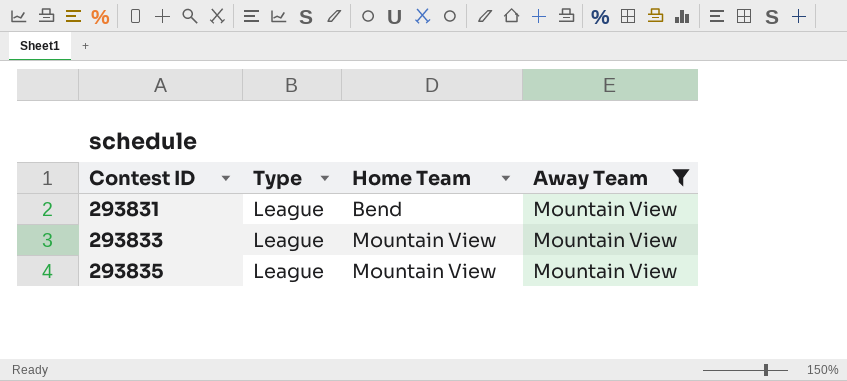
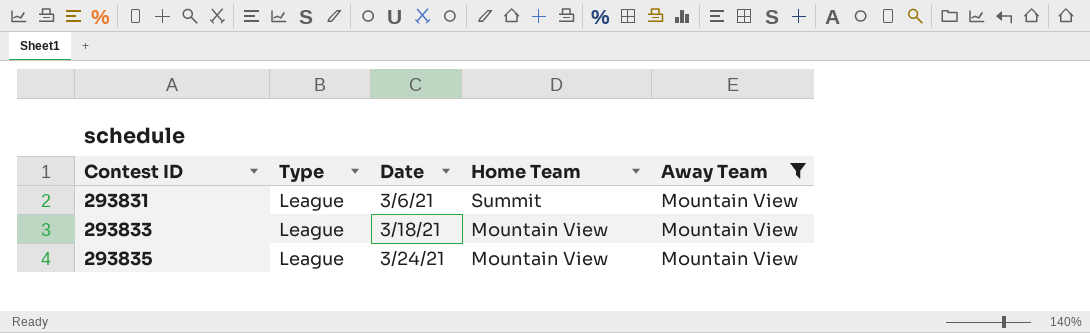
column Date | position: none -> 3
293831 | Home Team: Bend -> Summit

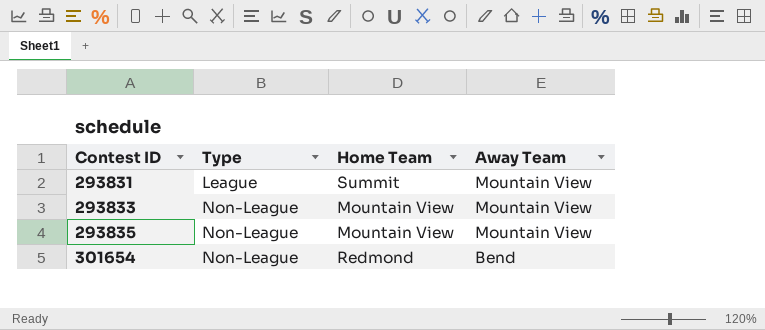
filter: Away Team = Mountain View -> none
column Date | position: 3 -> none
293833 | Type: League -> Non-League
293835 | Type: League -> Non-League

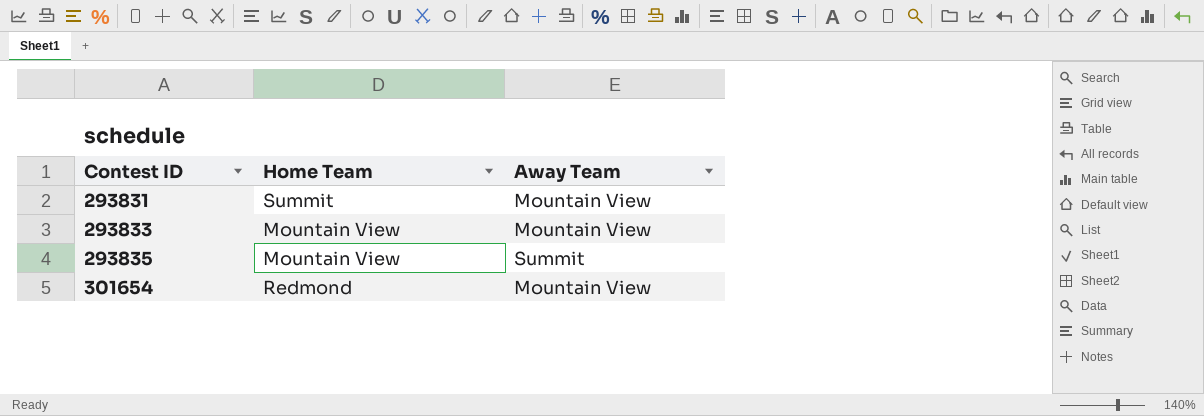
column Type | position: 2 -> none
293835 | Away Team: Mountain View -> Summit
301654 | Away Team: Bend -> Mountain View

